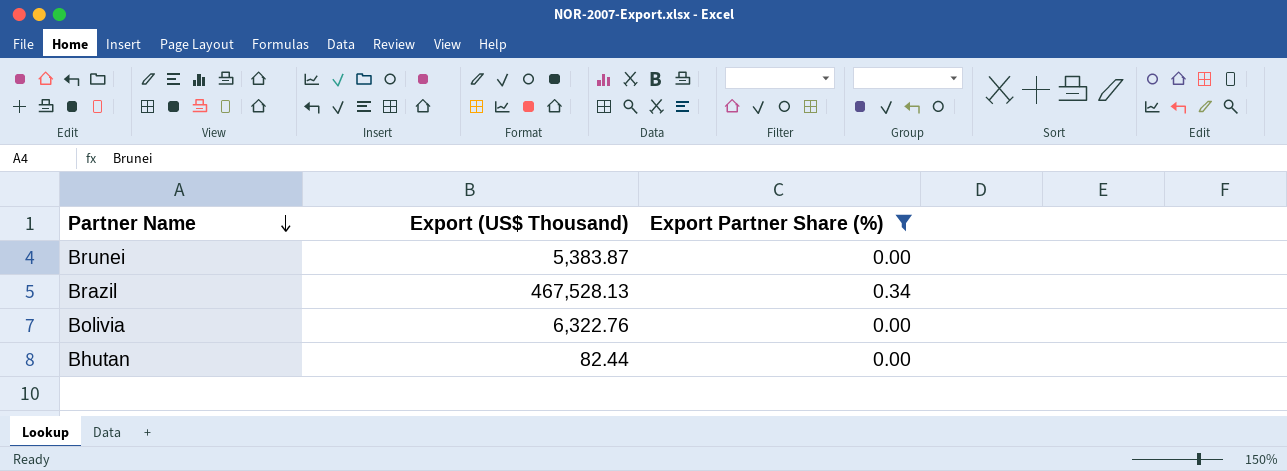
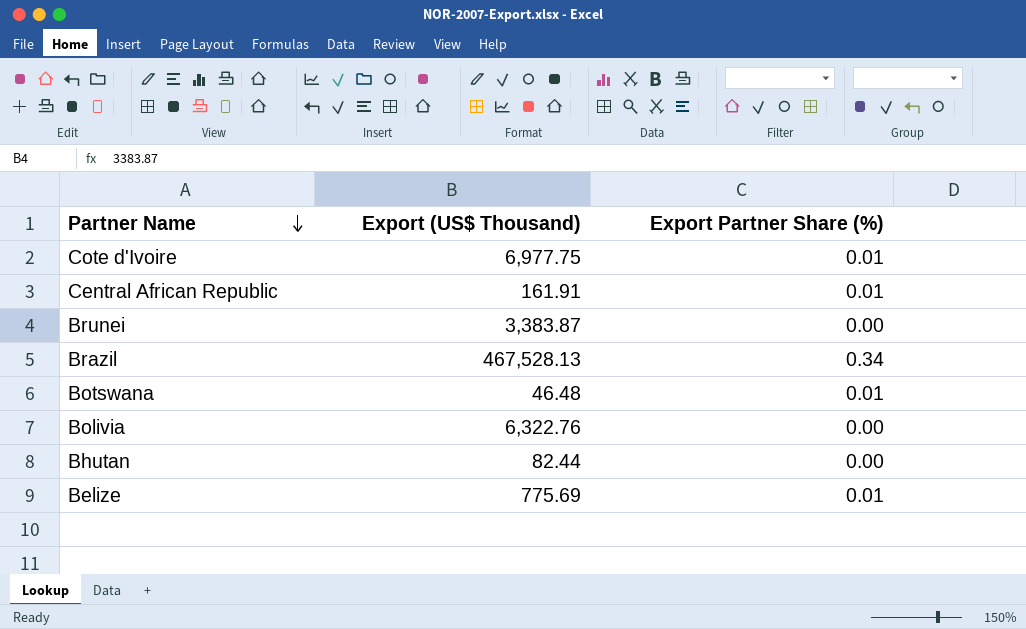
filter: Export Partner Share (%) != 0.01 -> none
Brunei | Export (US$ Thousand): 5,383.87 -> 3,383.87

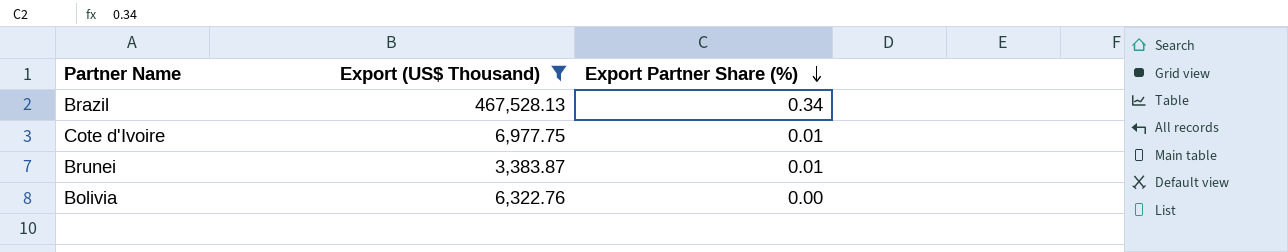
filter: none -> Export (US$ Thousand) >= 3,383.87
row order: Partner Name descending -> Export Partner Share (%) descending
Brunei | Export Partner Share (%): 0.00 -> 0.01

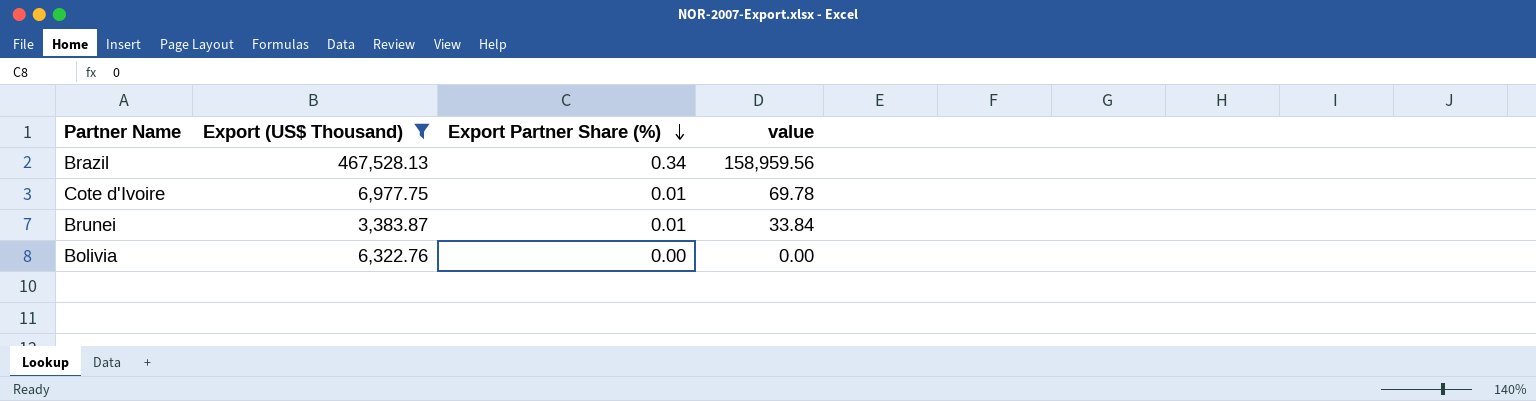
column value | formula: none -> [Export (US$ Thousand)] * [Export Partner Share (%)]

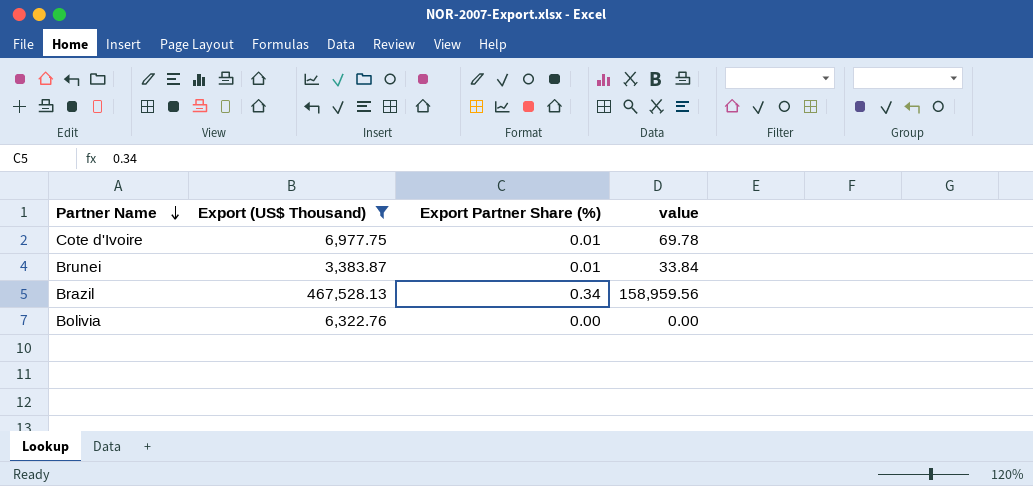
row order: Export Partner Share (%) descending -> Partner Name descending

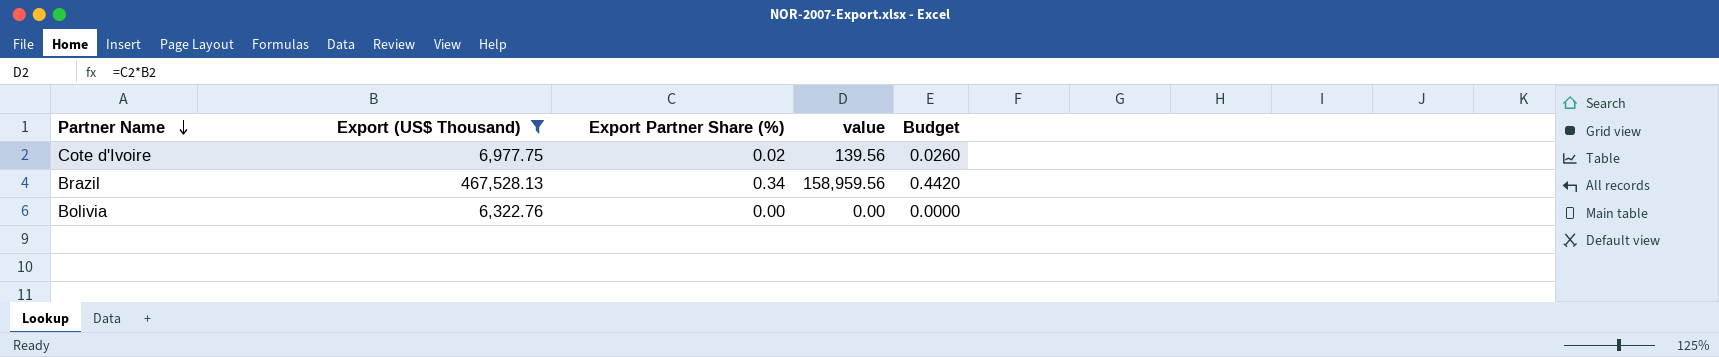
column Budget | formula: none -> [Export Partner Share (%)] * 1.3
row Brunei: 3,383.87 | 0.01 | 33.84 -> none
Cote d'Ivoire | Export Partner Share (%): 0.01 -> 0.02
Cote d'Ivoire | value: 69.78 -> 139.56

